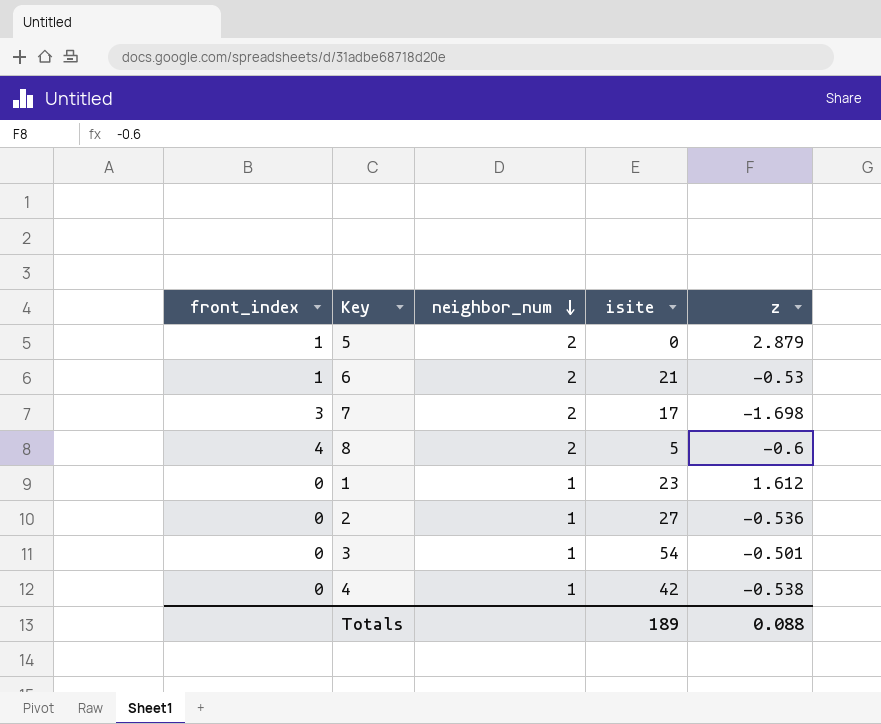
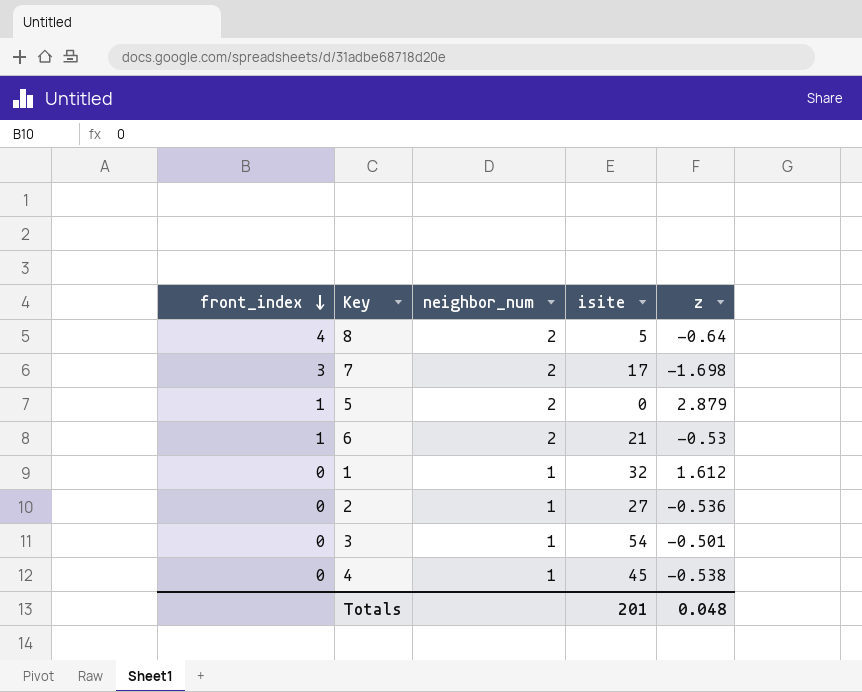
row order: neighbor_num descending -> front_index descending
8 | z: -0.6 -> -0.64
1 | isite: 23 -> 32
4 | isite: 42 -> 45
Totals | isite: 189 -> 201
Totals | z: 0.088 -> 0.048

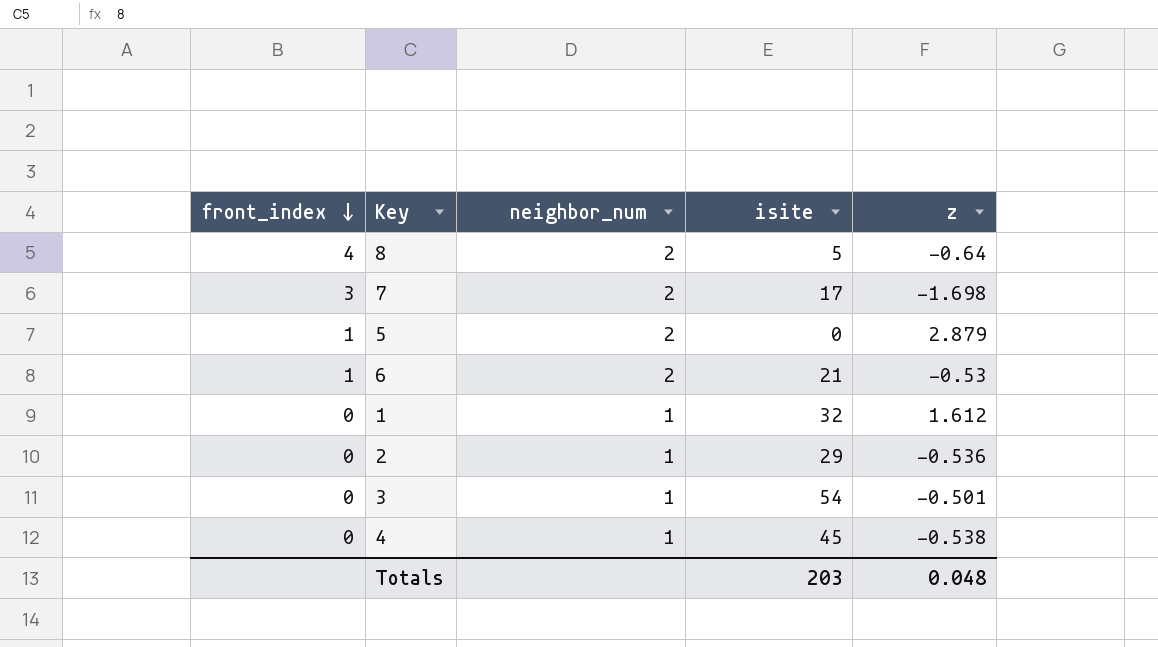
2 | isite: 27 -> 29
Totals | isite: 201 -> 203

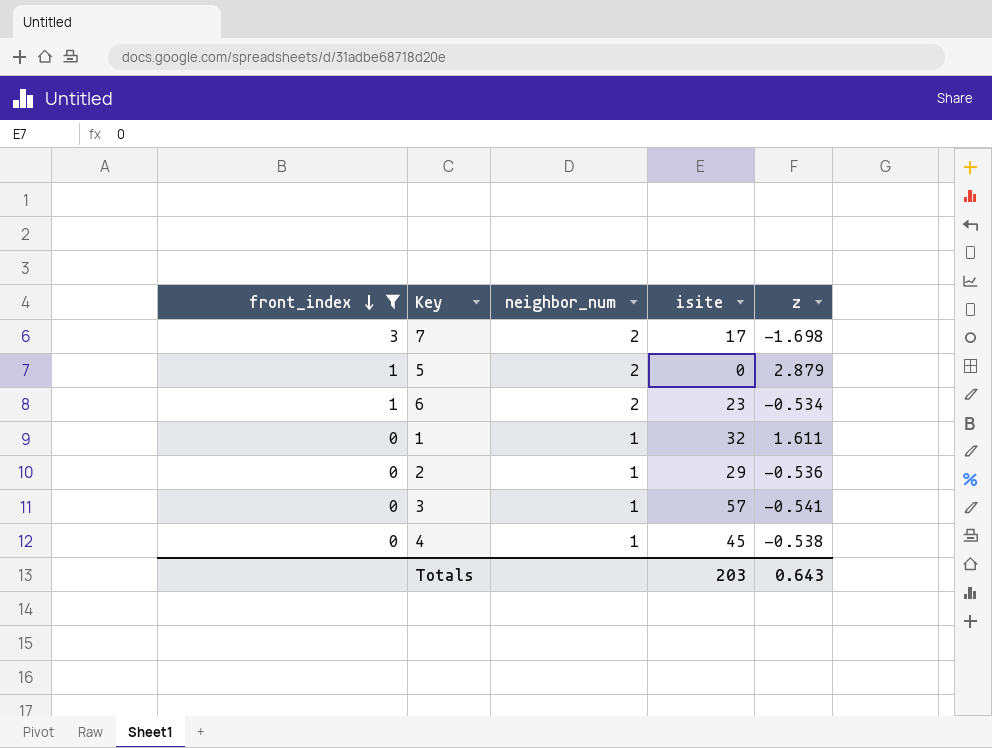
filter: none -> front_index != 4
6 | isite: 21 -> 23
6 | z: -0.53 -> -0.534
1 | z: 1.612 -> 1.611
3 | isite: 54 -> 57
3 | z: -0.501 -> -0.541
Totals | z: 0.048 -> 0.643

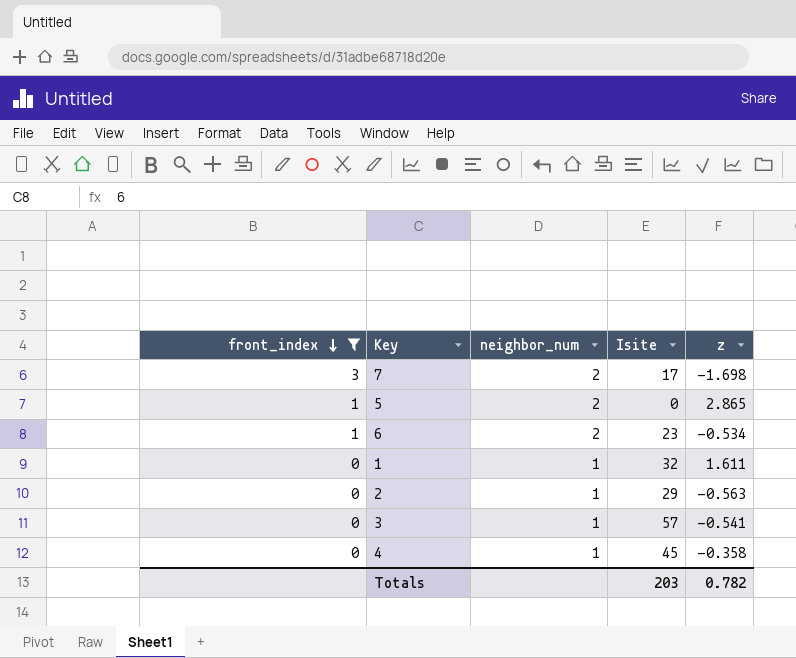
column name: isite -> Isite
5 | z: 2.879 -> 2.865
2 | z: -0.536 -> -0.563
4 | z: -0.538 -> -0.358
Totals | z: 0.643 -> 0.782

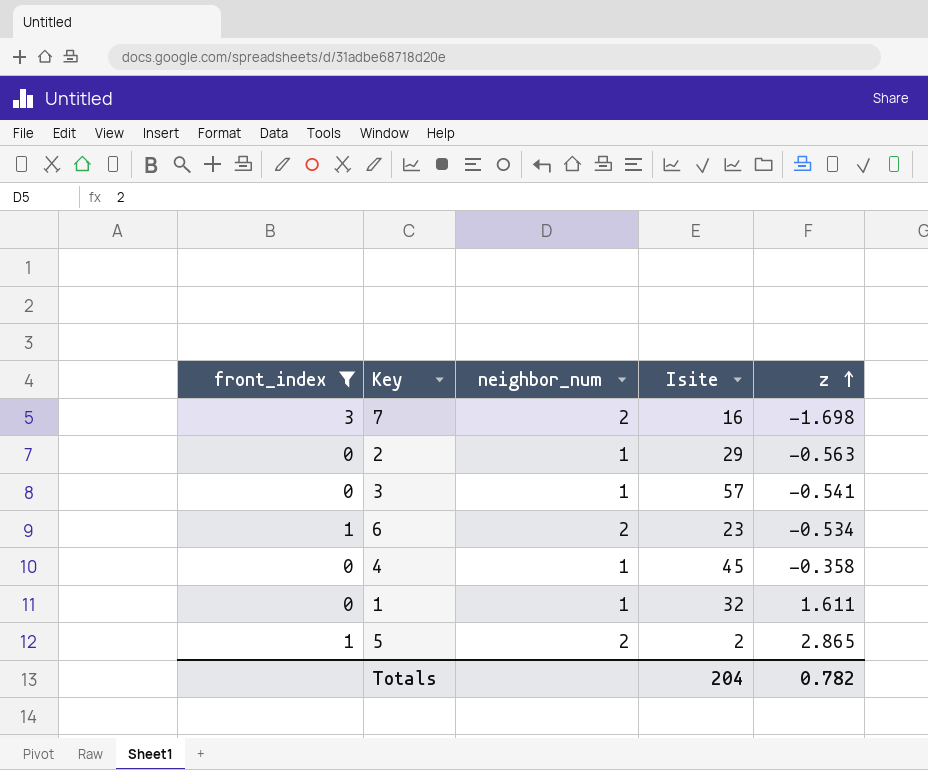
row order: front_index descending -> z ascending
7 | Isite: 17 -> 16
5 | Isite: 0 -> 2
Totals | Isite: 203 -> 204

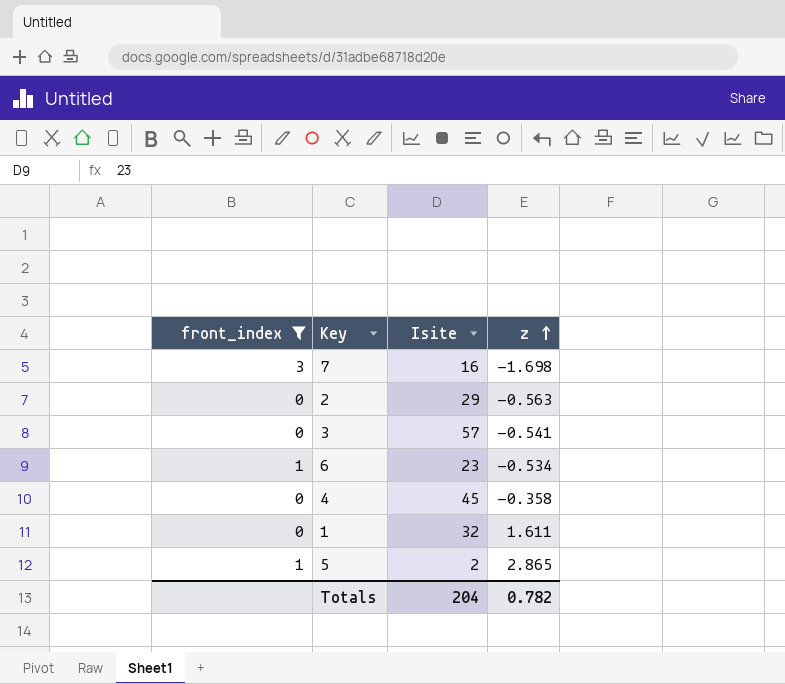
column neighbor_num | position: 3 -> none

